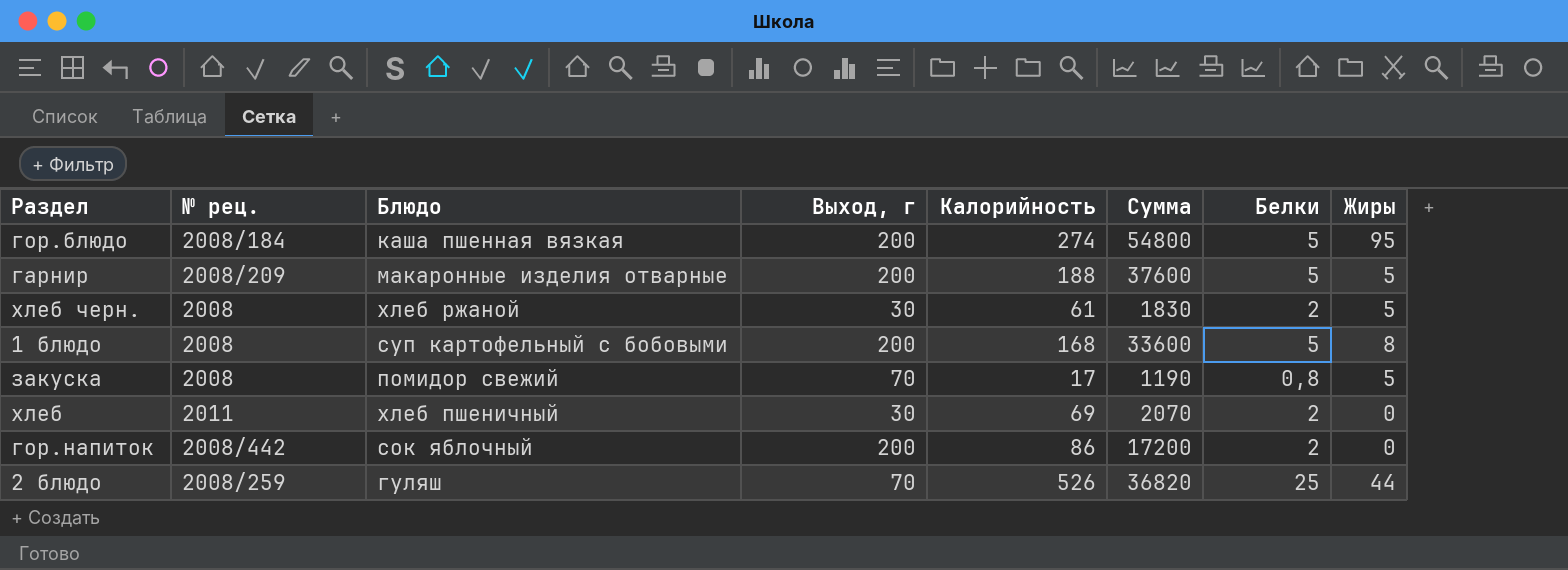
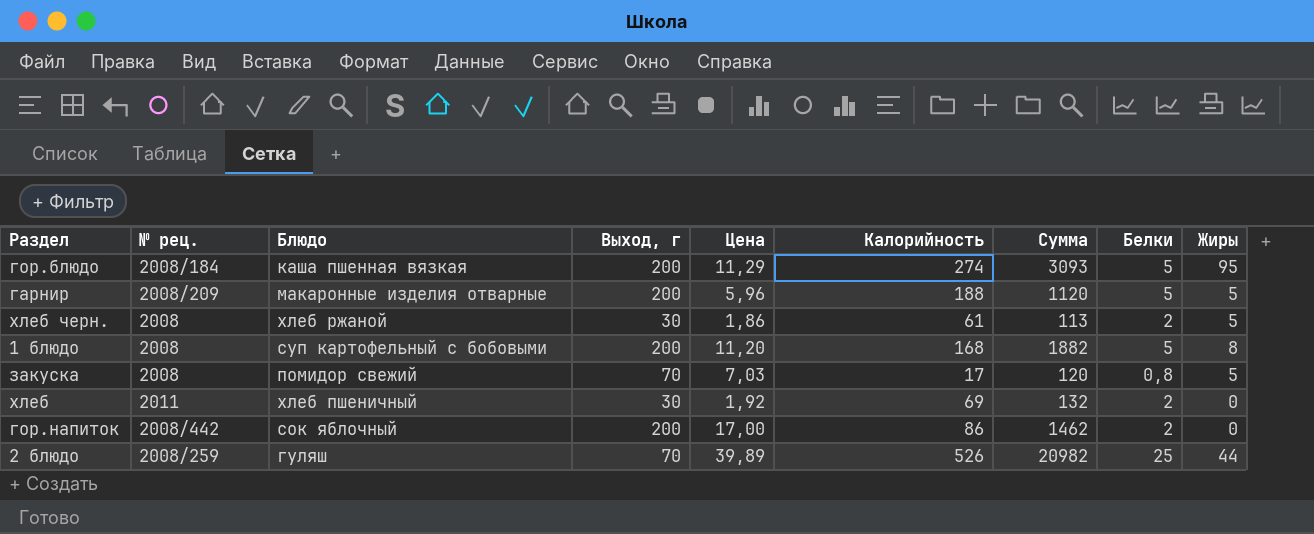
column Цена | position: none -> 5
column Сумма | formula: [Выход, г] * [Калорийность] -> [Цена] * [Калорийность]

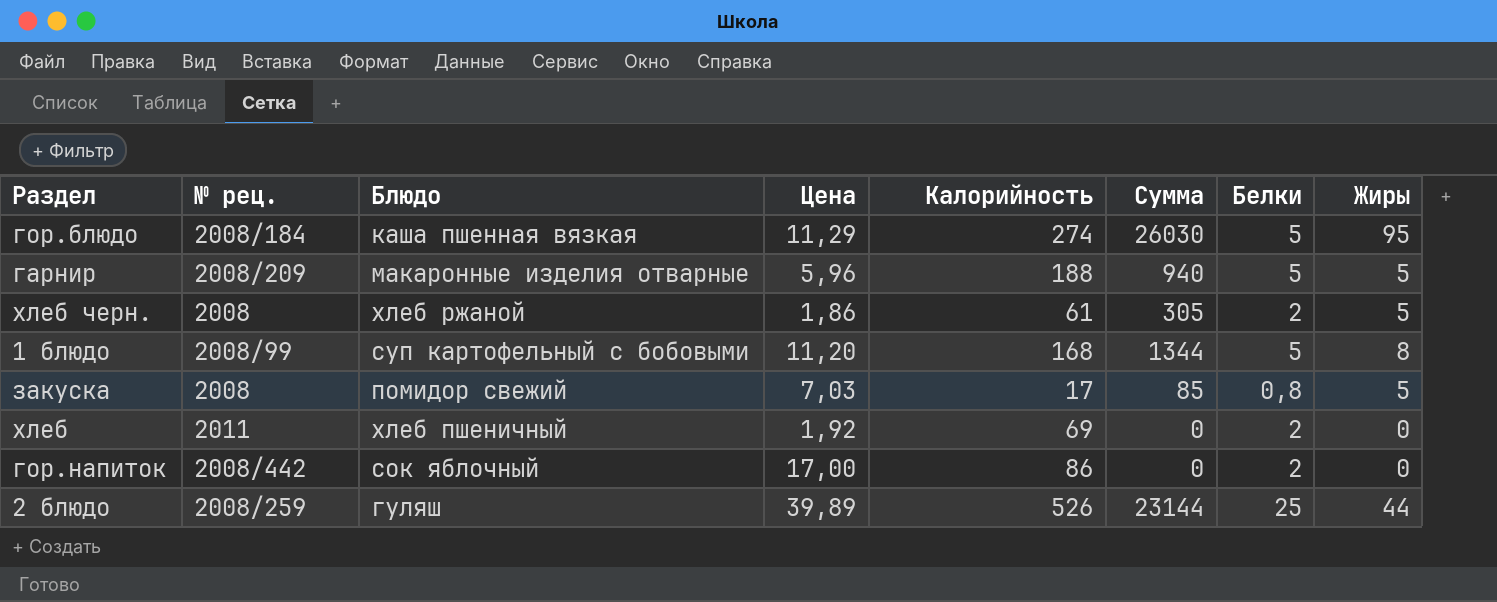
column Выход, г | position: 4 -> none
column Сумма | formula: [Цена] * [Калорийность] -> [Калорийность] * [Жиры]
1 блюдо | № рец.: 2008 -> 2008/99

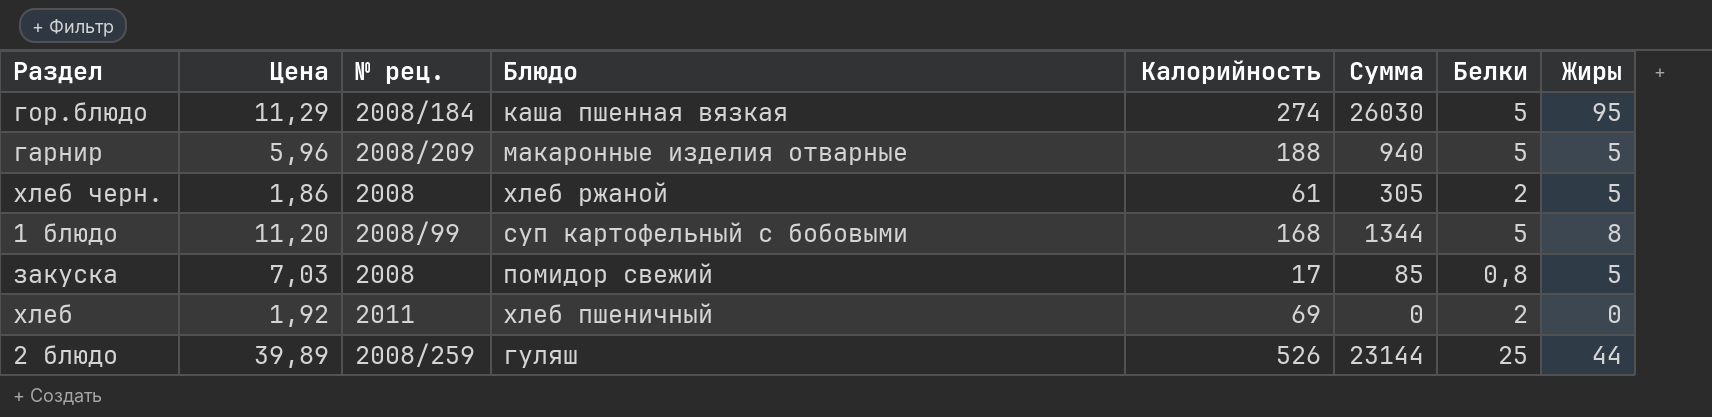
column Цена | position: 4 -> 2
row гор.напиток: 2008/442 | сок яблочный | 17,00 | 86 | 0 | 2 | 0 -> none

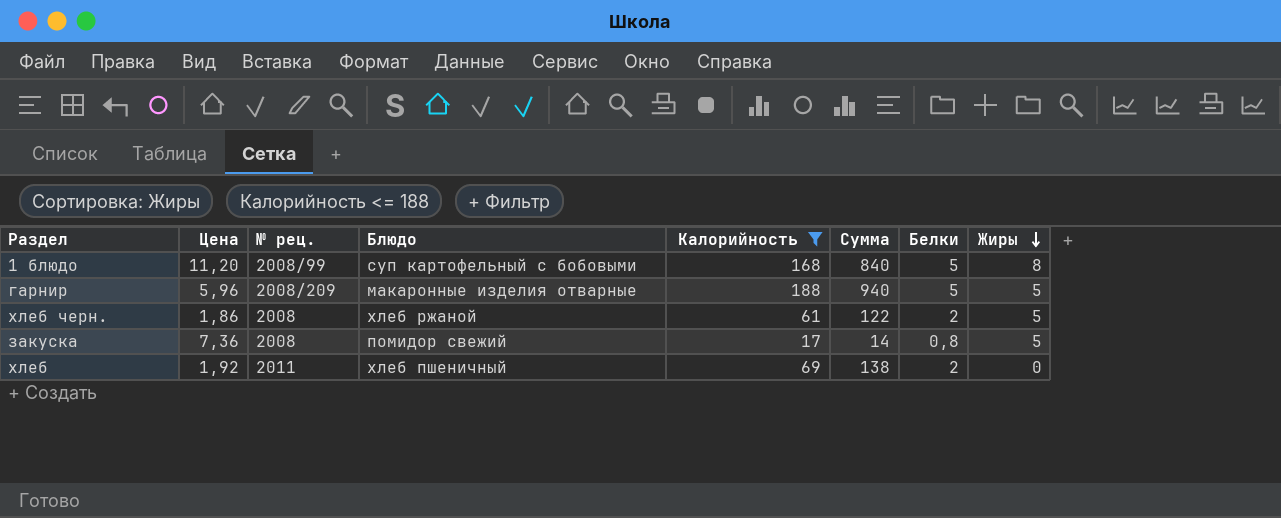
filter: none -> Калорийность <= 188
row order: none -> Жиры descending
column Сумма | formula: [Калорийность] * [Жиры] -> [Калорийность] * [Белки]
закуска | Цена: 7,03 -> 7,36

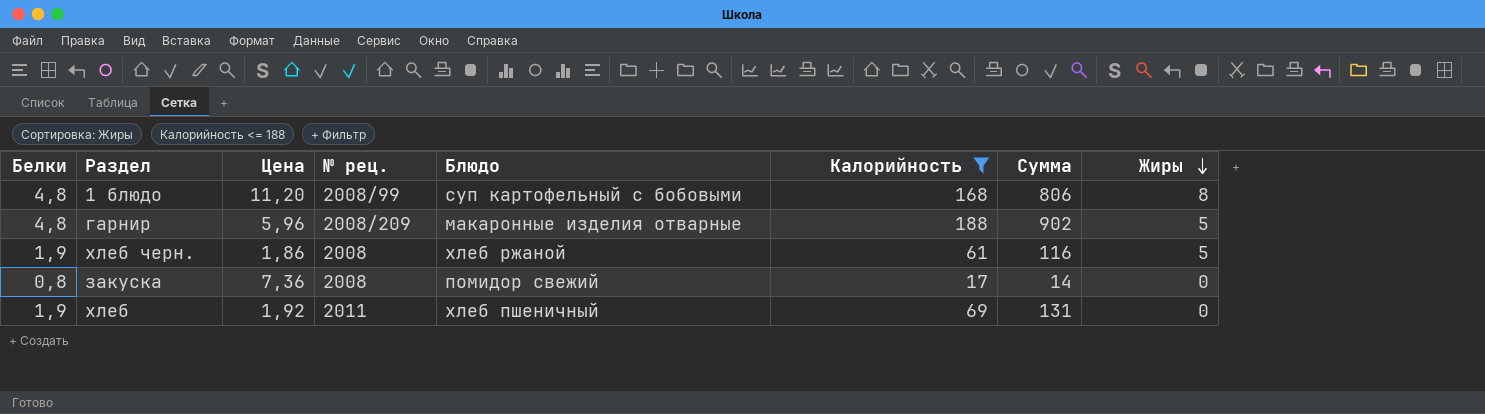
column Белки | position: 7 -> 1
1 блюдо | Белки: 5 -> 4,8
1 блюдо | Сумма: 840 -> 806
гарнир | Белки: 5 -> 4,8
гарнир | Сумма: 940 -> 902
хлеб черн. | Белки: 2 -> 1,9
хлеб черн. | Сумма: 122 -> 116
закуска | Жиры: 5 -> 0
хлеб | Белки: 2 -> 1,9
хлеб | Сумма: 138 -> 131

